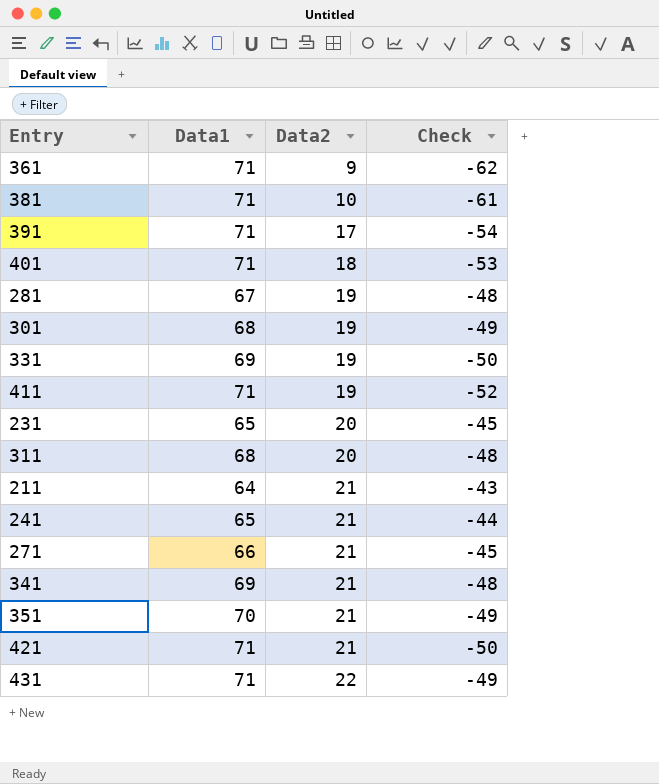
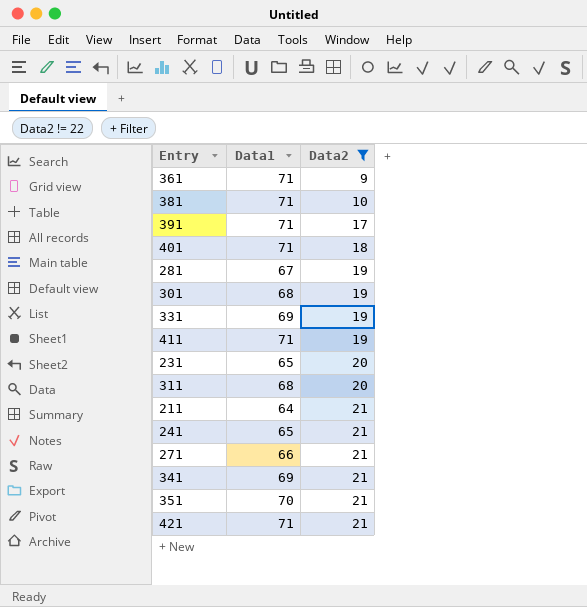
filter: none -> Data2 != 22
column Check | formula: [Data2] - [Data1] -> none

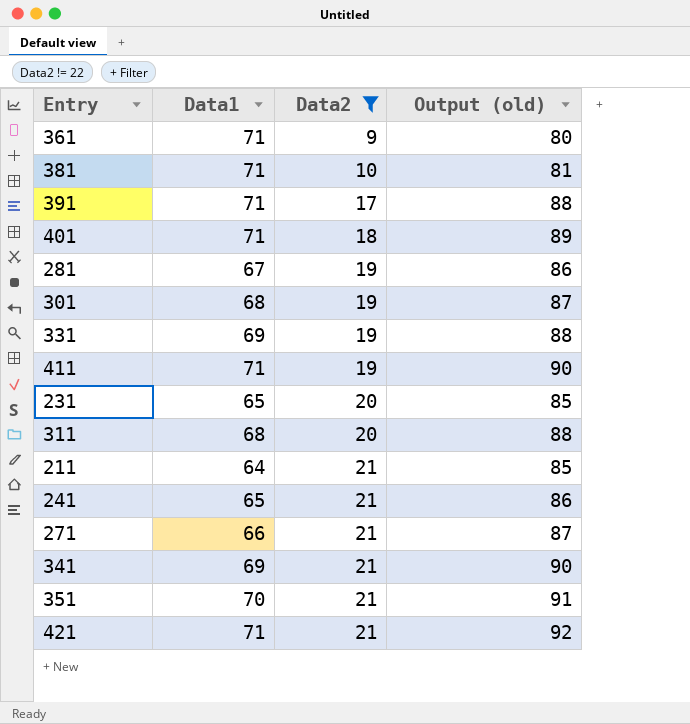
column Output (old) | formula: none -> [Data1] + [Data2]

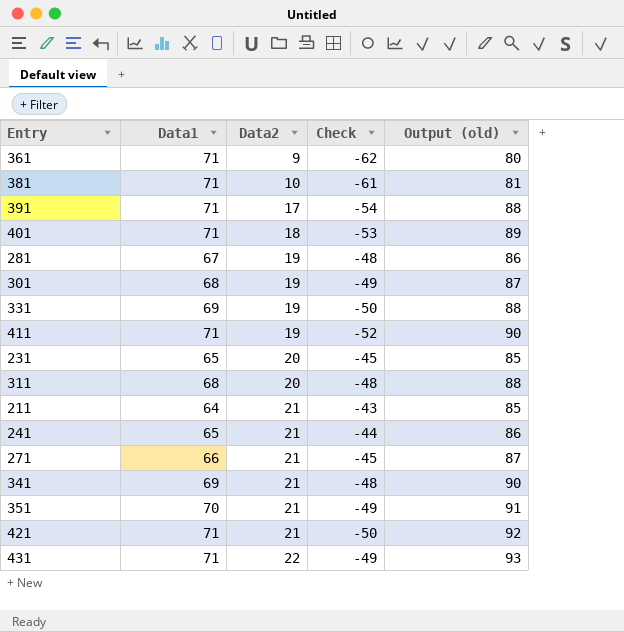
filter: Data2 != 22 -> none
column Check | formula: none -> [Data2] - [Data1]

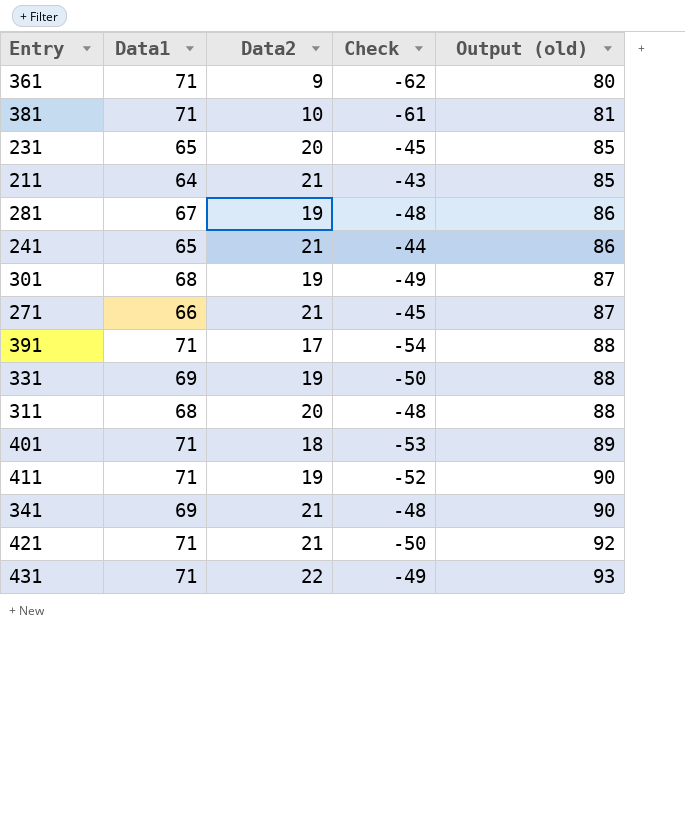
row order: Data2 ascending -> Output (old) ascending
row 351: 70 | 21 | -49 | 91 -> none

